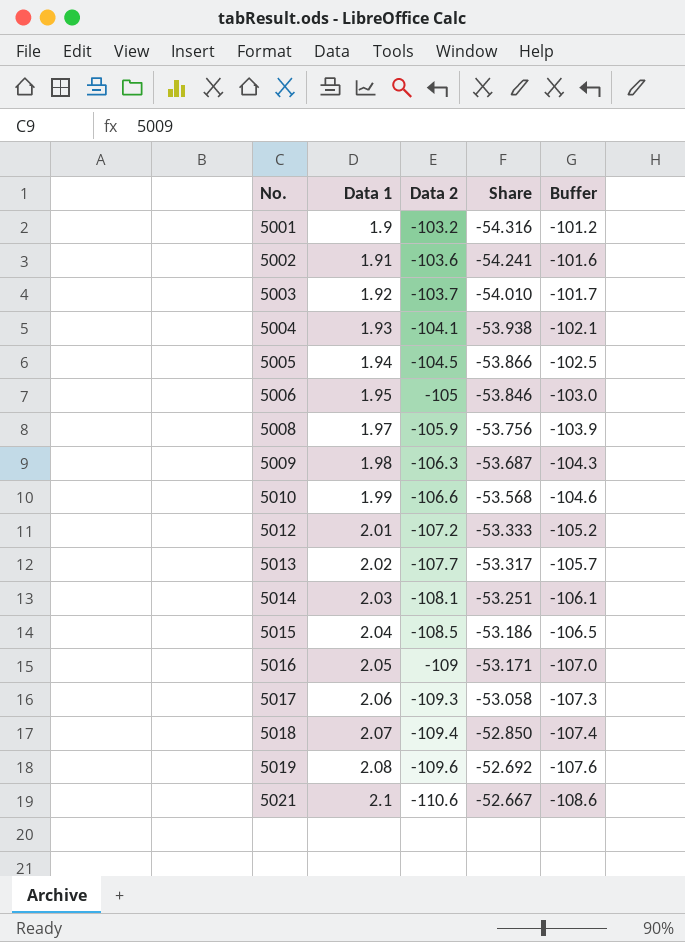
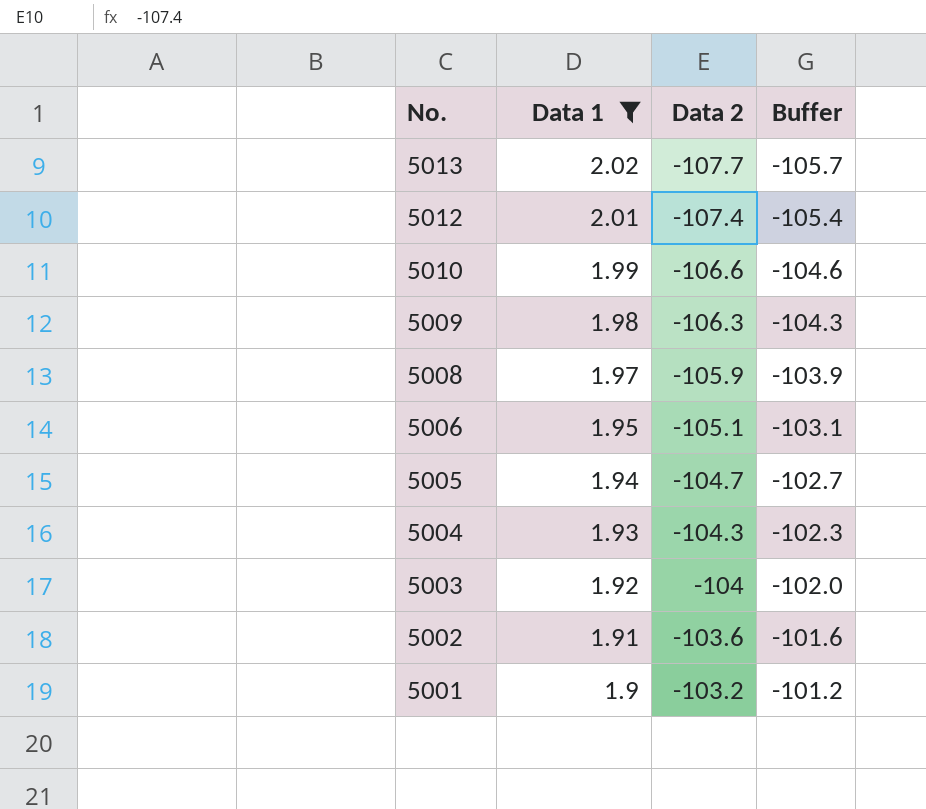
filter: none -> Data 1 <= 2.02
row order: No. ascending -> No. descending
column Share | formula: [Data 2] / [Data 1] -> none
5012 | Data 2: -107.2 -> -107.4
5012 | Buffer: -105.2 -> -105.4
5006 | Data 2: -105 -> -105.1
5006 | Buffer: -103.0 -> -103.1
5005 | Data 2: -104.5 -> -104.7
5005 | Buffer: -102.5 -> -102.7
5004 | Data 2: -104.1 -> -104.3
5004 | Buffer: -102.1 -> -102.3
5003 | Data 2: -103.7 -> -104
5003 | Buffer: -101.7 -> -102.0

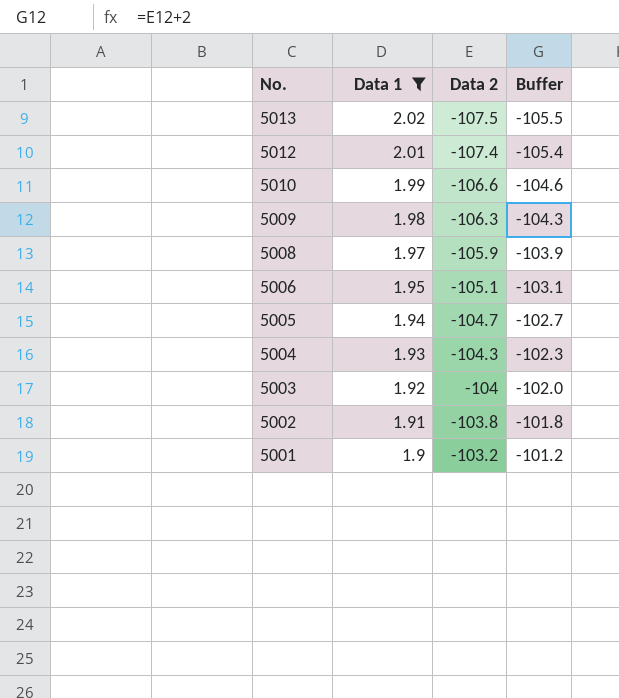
5013 | Data 2: -107.7 -> -107.5
5013 | Buffer: -105.7 -> -105.5
5002 | Data 2: -103.6 -> -103.8
5002 | Buffer: -101.6 -> -101.8

